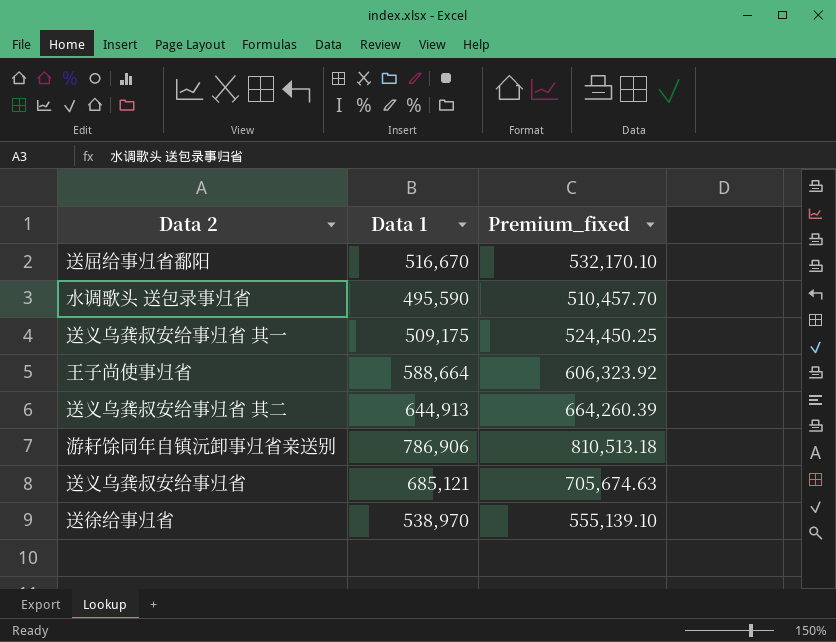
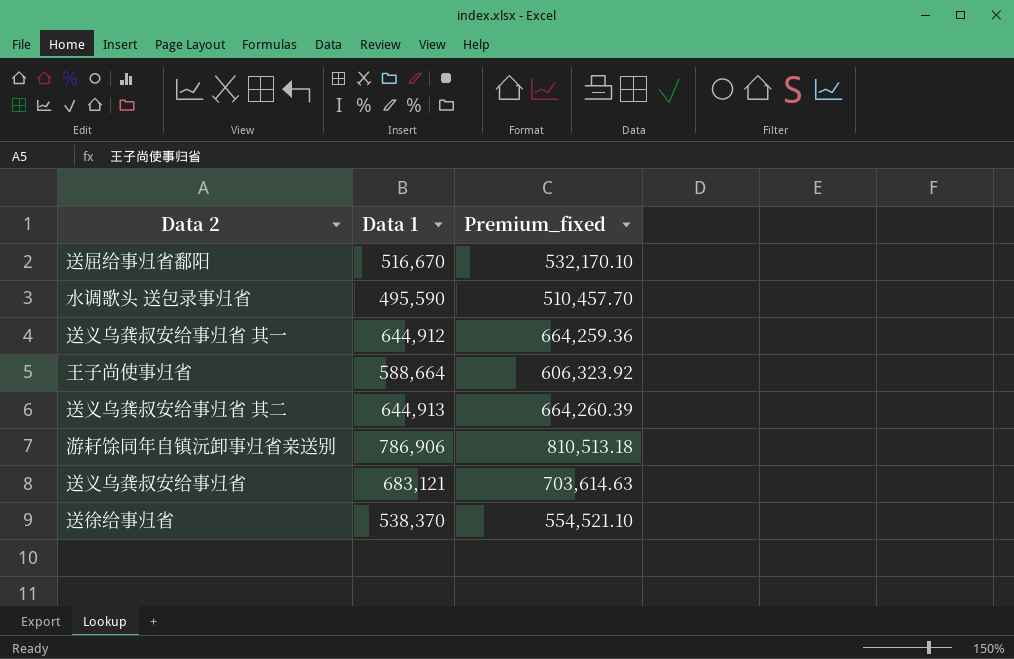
送义乌龚叔安给事归省 其一 | Data 1: 509,175 -> 644,912
送义乌龚叔安给事归省 其一 | Premium_fixed: 524,450.25 -> 664,259.36
送义乌龚叔安给事归省 | Data 1: 685,121 -> 683,121
送义乌龚叔安给事归省 | Premium_fixed: 705,674.63 -> 703,614.63
送徐给事归省 | Data 1: 538,970 -> 538,370
送徐给事归省 | Premium_fixed: 555,139.10 -> 554,521.10

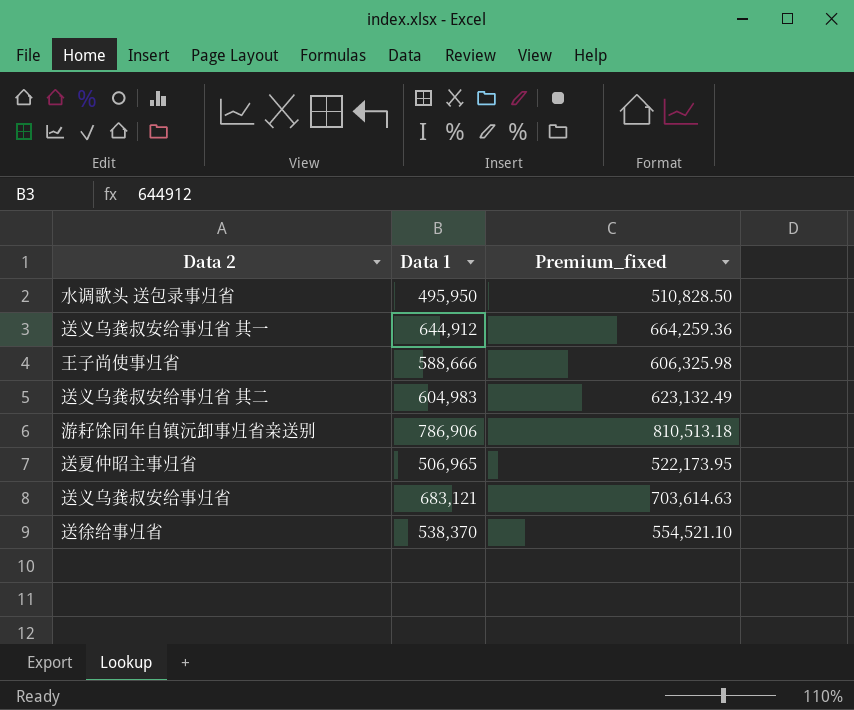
row 送屈给事归省鄱阳: 516,670 | 532,170.10 -> none
水调歌头 送包录事归省 | Data 1: 495,590 -> 495,950
水调歌头 送包录事归省 | Premium_fixed: 510,457.70 -> 510,828.50
王子尚使事归省 | Data 1: 588,664 -> 588,666
王子尚使事归省 | Premium_fixed: 606,323.92 -> 606,325.98
送义乌龚叔安给事归省 其二 | Data 1: 644,913 -> 604,983
送义乌龚叔安给事归省 其二 | Premium_fixed: 664,260.39 -> 623,132.49
row 送夏仲昭主事归省: none -> 506,965 | 522,173.95

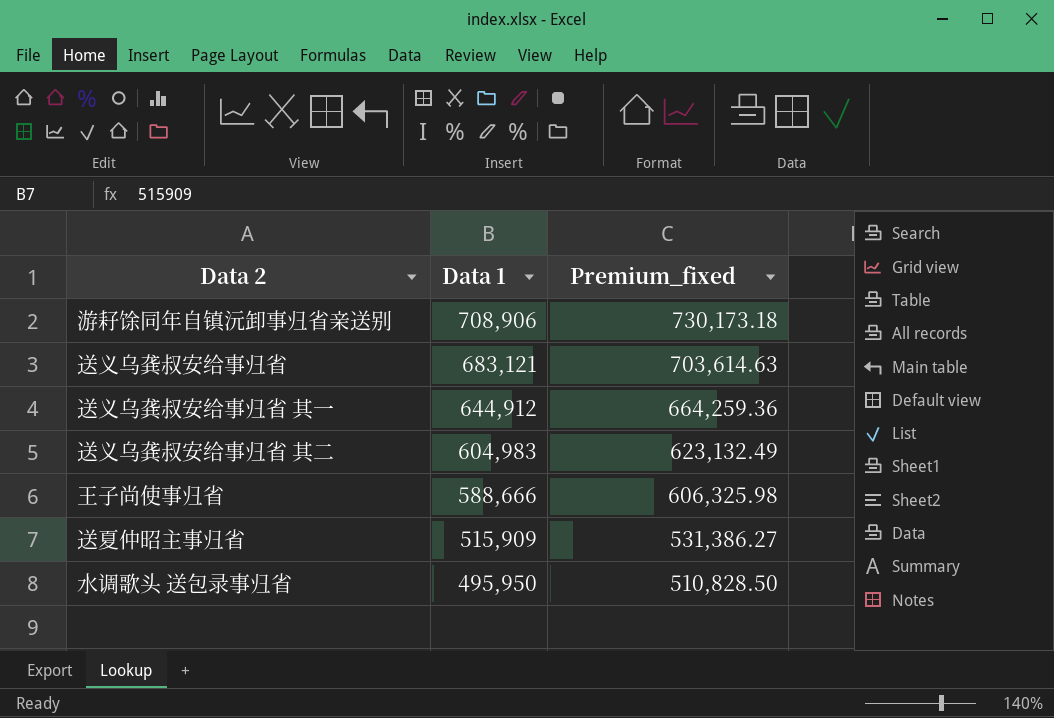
row order: none -> Data 1 descending
row 送徐给事归省: 538,370 | 554,521.10 -> none
游耔馀同年自镇沅卸事归省亲送别 | Data 1: 786,906 -> 708,906
游耔馀同年自镇沅卸事归省亲送别 | Premium_fixed: 810,513.18 -> 730,173.18
送夏仲昭主事归省 | Data 1: 506,965 -> 515,909
送夏仲昭主事归省 | Premium_fixed: 522,173.95 -> 531,386.27

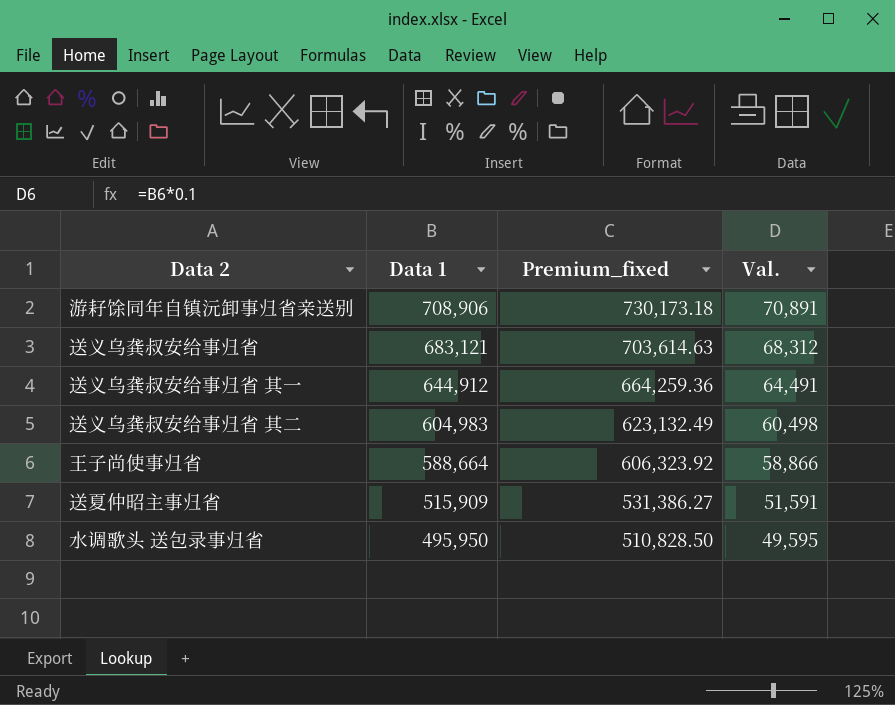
column Val. | formula: none -> [Data 1] * 0.1
王子尚使事归省 | Data 1: 588,666 -> 588,664
王子尚使事归省 | Premium_fixed: 606,325.98 -> 606,323.92

